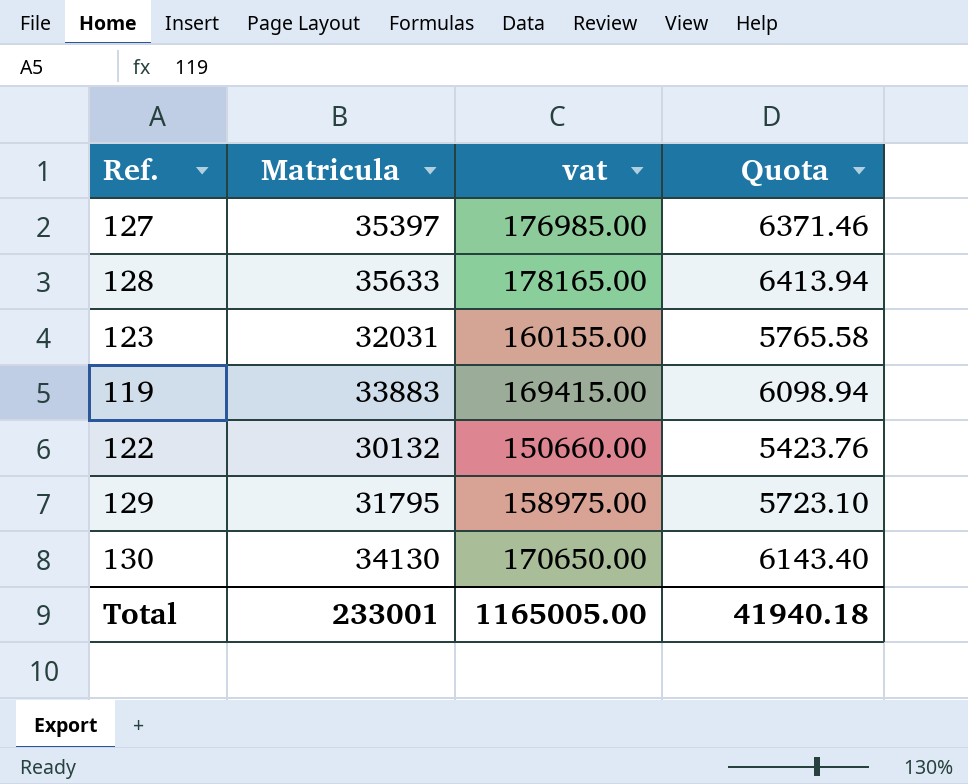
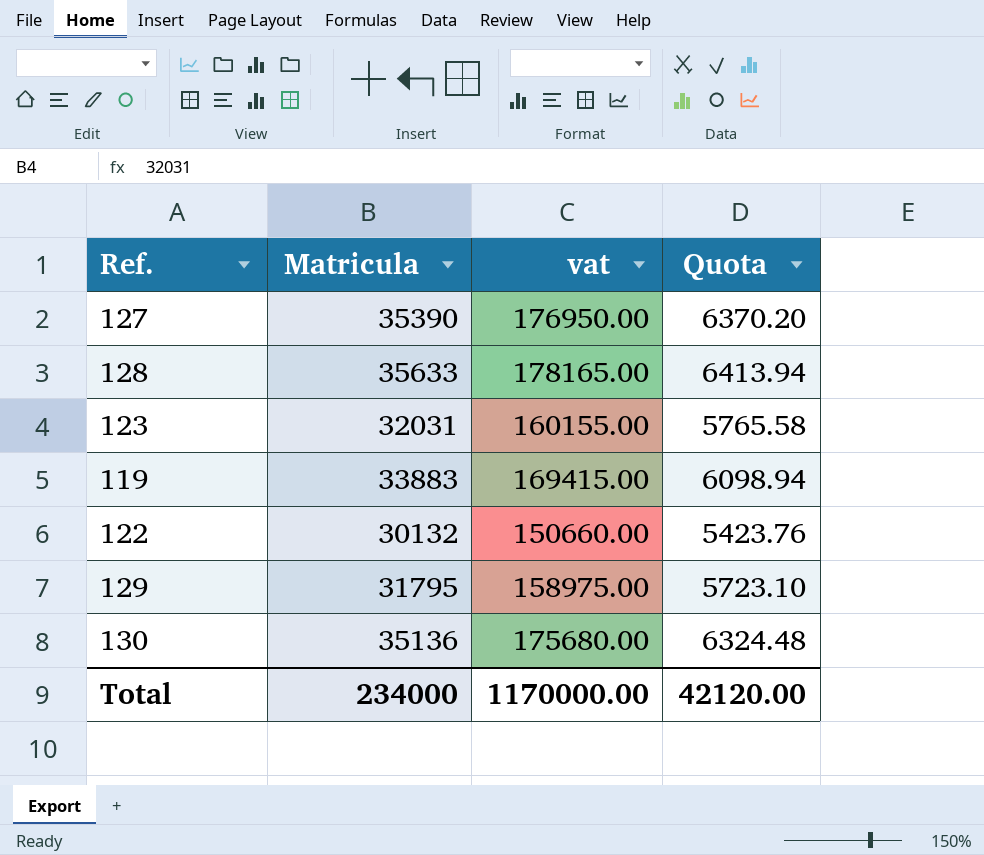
127 | Matricula: 35397 -> 35390
127 | vat: 176985.00 -> 176950.00
127 | Quota: 6371.46 -> 6370.20
130 | Matricula: 34130 -> 35136
130 | vat: 170650.00 -> 175680.00
130 | Quota: 6143.40 -> 6324.48
Total | Matricula: 233001 -> 234000
Total | vat: 1165005.00 -> 1170000.00
Total | Quota: 41940.18 -> 42120.00

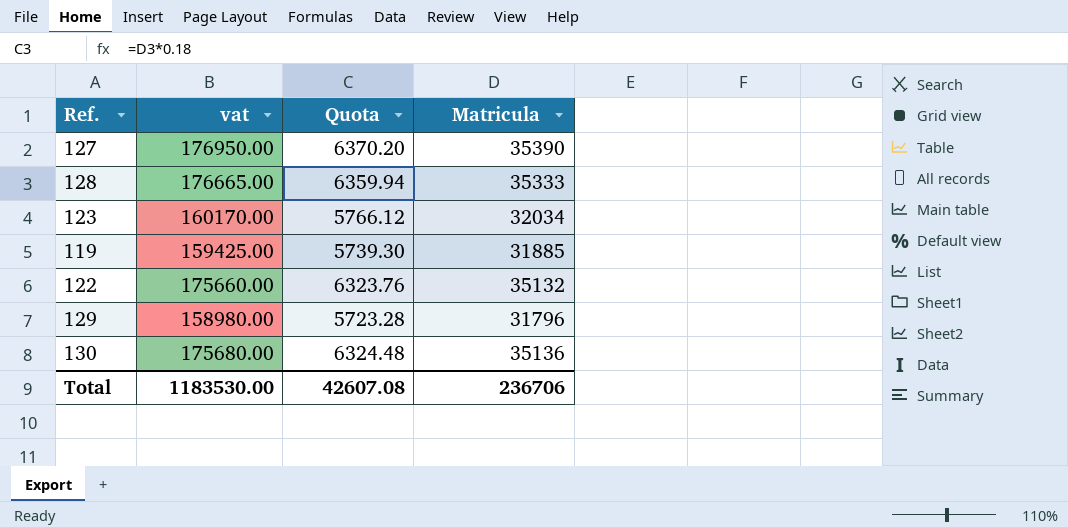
column Matricula | position: 2 -> 4
128 | vat: 178165.00 -> 176665.00
128 | Quota: 6413.94 -> 6359.94
128 | Matricula: 35633 -> 35333
123 | vat: 160155.00 -> 160170.00
123 | Quota: 5765.58 -> 5766.12
123 | Matricula: 32031 -> 32034
119 | vat: 169415.00 -> 159425.00
119 | Quota: 6098.94 -> 5739.30
119 | Matricula: 33883 -> 31885
122 | vat: 150660.00 -> 175660.00
122 | Quota: 5423.76 -> 6323.76
122 | Matricula: 30132 -> 35132
129 | vat: 158975.00 -> 158980.00
129 | Quota: 5723.10 -> 5723.28
129 | Matricula: 31795 -> 31796
Total | vat: 1170000.00 -> 1183530.00
Total | Quota: 42120.00 -> 42607.08
Total | Matricula: 234000 -> 236706

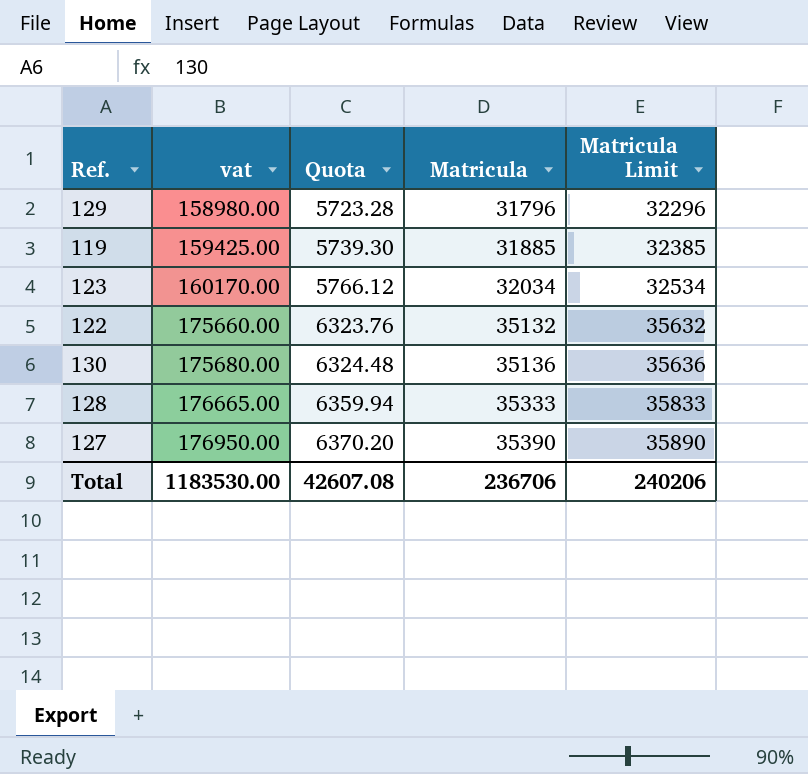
row order: none -> vat ascending
column Matricula Limit | formula: none -> [Matricula] + 500

